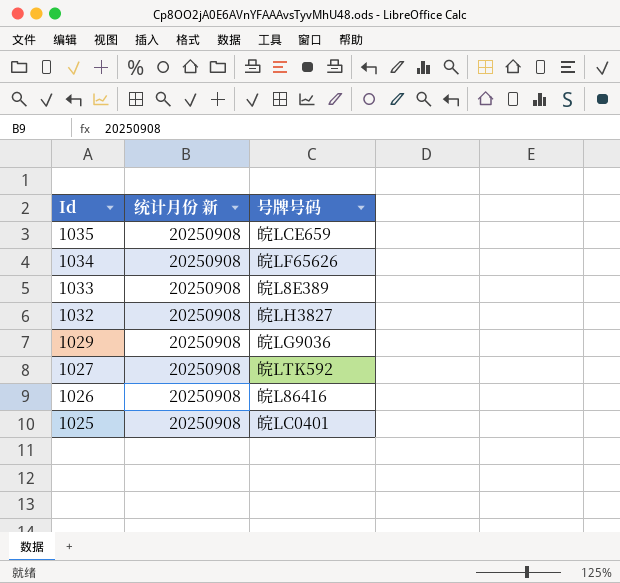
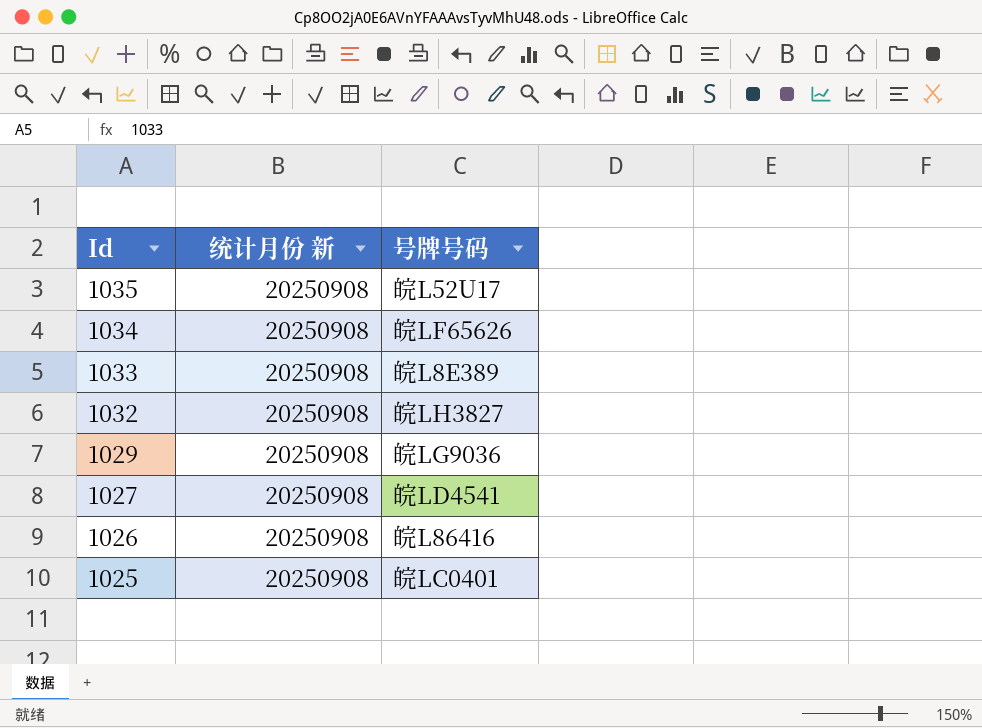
1035 | 号牌号码: 皖LCE659 -> 皖L52U17
1027 | 号牌号码: 皖LTK592 -> 皖LD4541

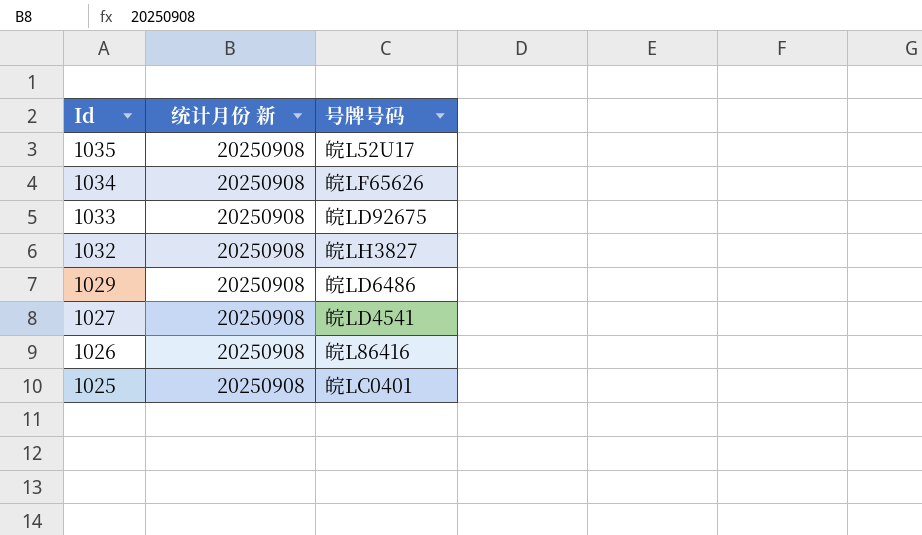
1033 | 号牌号码: 皖L8E389 -> 皖LD92675
1029 | 号牌号码: 皖LG9036 -> 皖LD6486

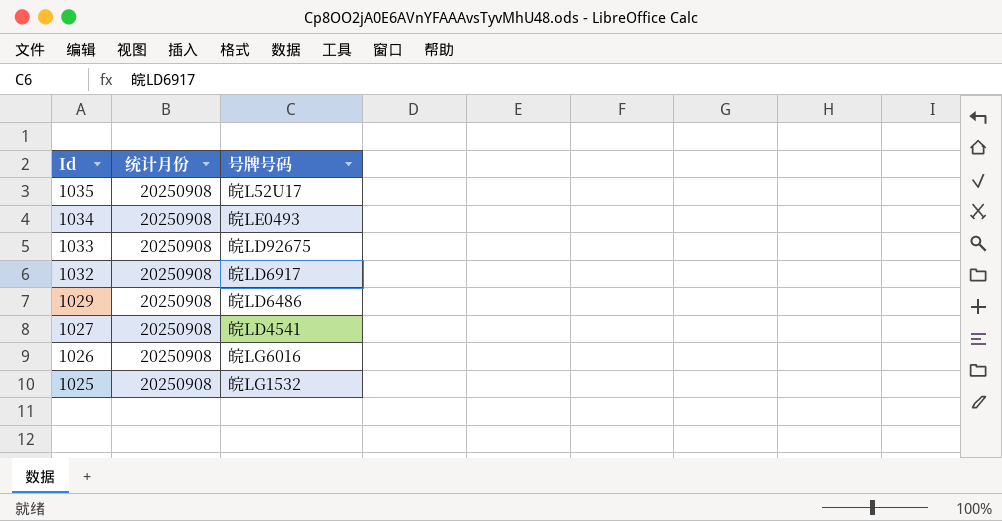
column name: 统计月份 新 -> 统计月份
1034 | 号牌号码: 皖LF65626 -> 皖LE0493
1032 | 号牌号码: 皖LH3827 -> 皖LD6917
1026 | 号牌号码: 皖L86416 -> 皖LG6016
1025 | 号牌号码: 皖LC0401 -> 皖LG1532

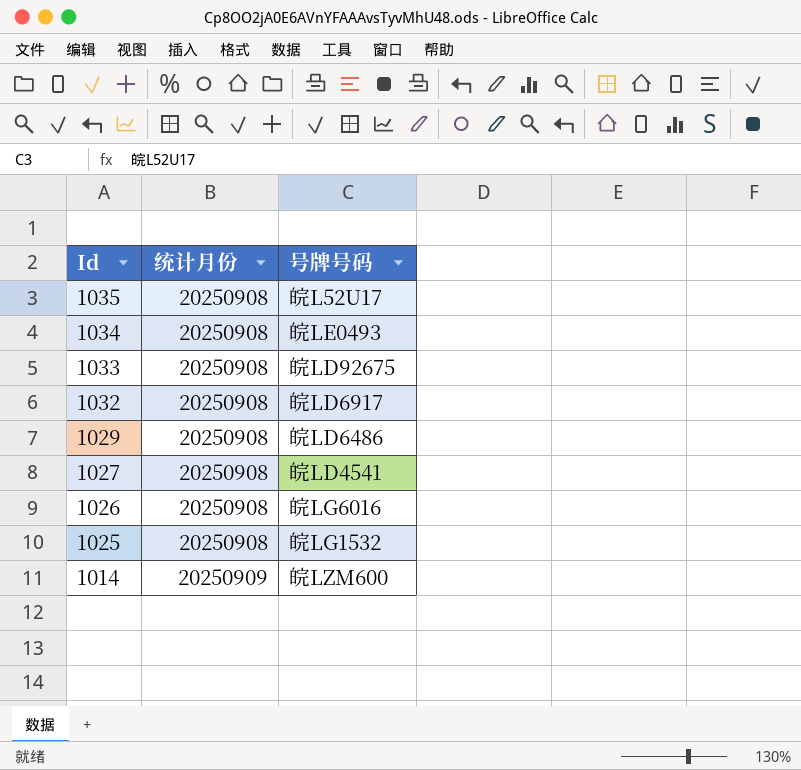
row 1014: none -> 20250909 | 皖LZM600

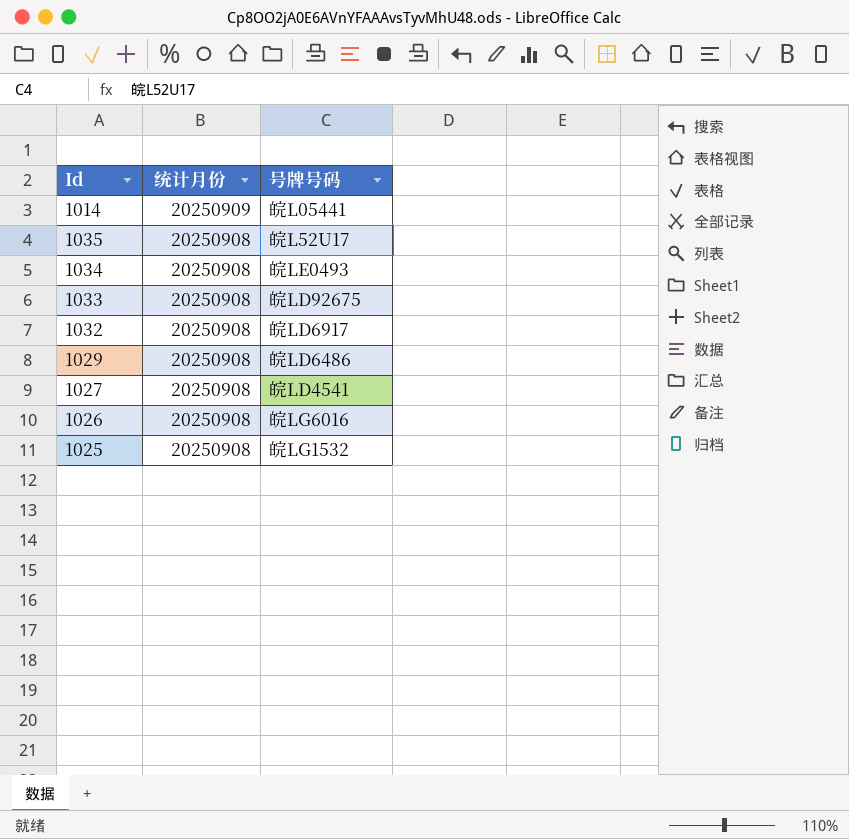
row order: Id descending -> 统计月份 descending
1014 | 号牌号码: 皖LZM600 -> 皖L05441

